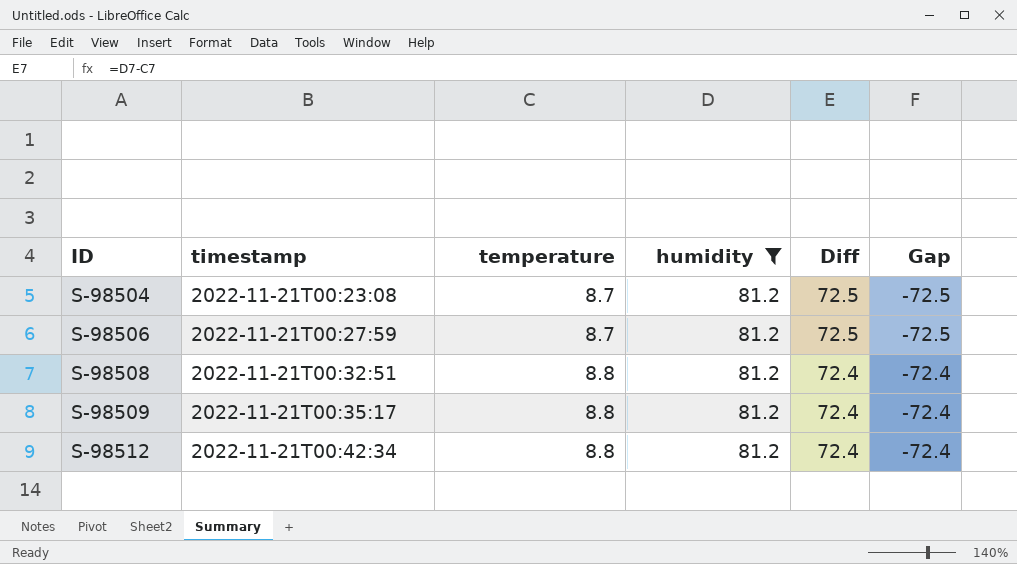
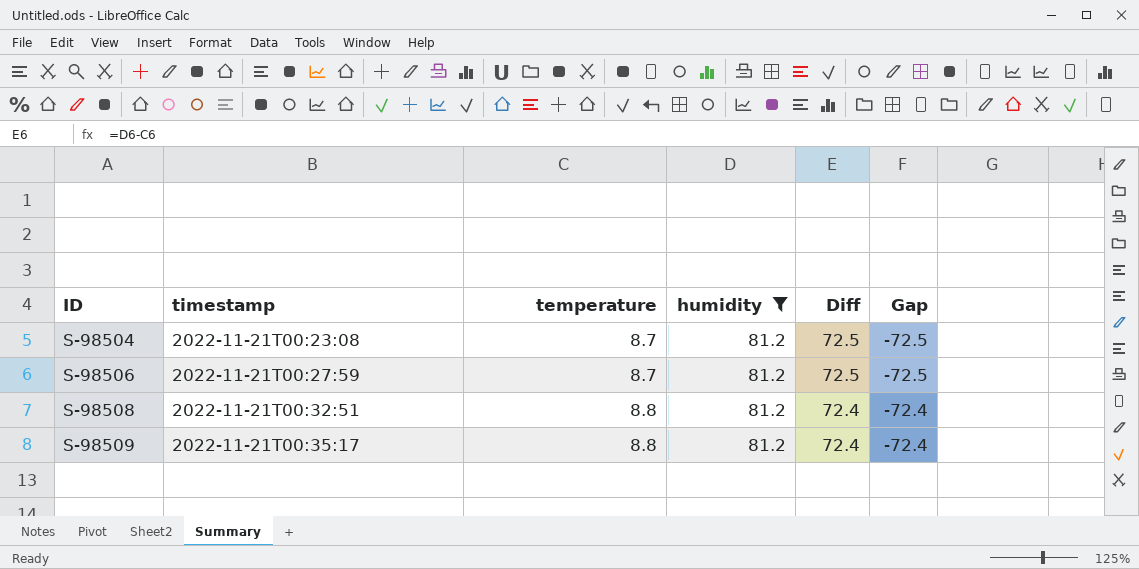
row S-98512: 2022-11-21T00:42:34 | 8.8 | 81.2 | 72.4 | -72.4 -> none

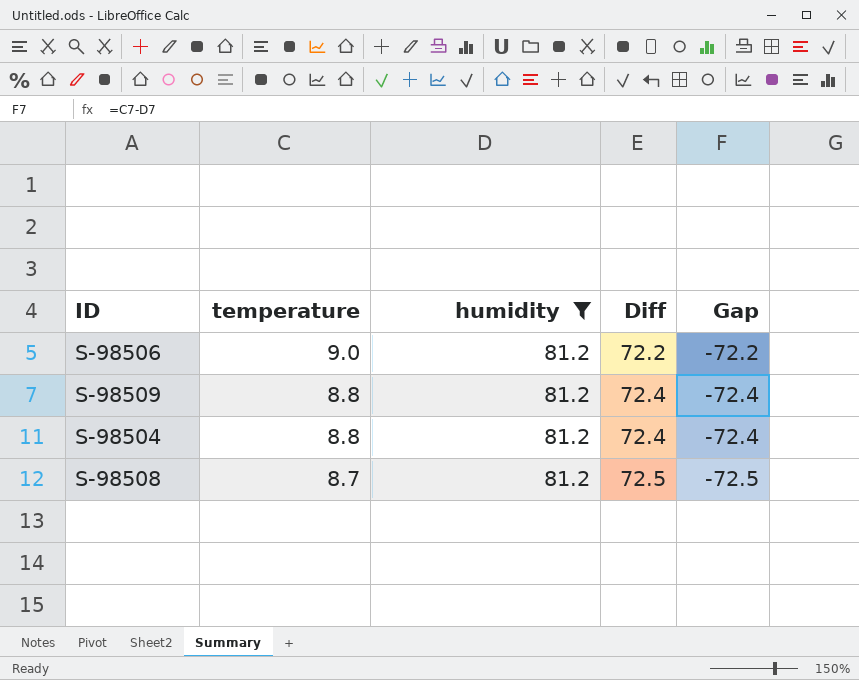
row order: ID ascending -> temperature descending
column timestamp | position: 2 -> none
S-98506 | temperature: 8.7 -> 9.0
S-98506 | Diff: 72.5 -> 72.2
S-98506 | Gap: -72.5 -> -72.2
S-98504 | temperature: 8.7 -> 8.8
S-98504 | Diff: 72.5 -> 72.4
S-98504 | Gap: -72.5 -> -72.4
S-98508 | temperature: 8.8 -> 8.7
S-98508 | Diff: 72.4 -> 72.5
S-98508 | Gap: -72.4 -> -72.5

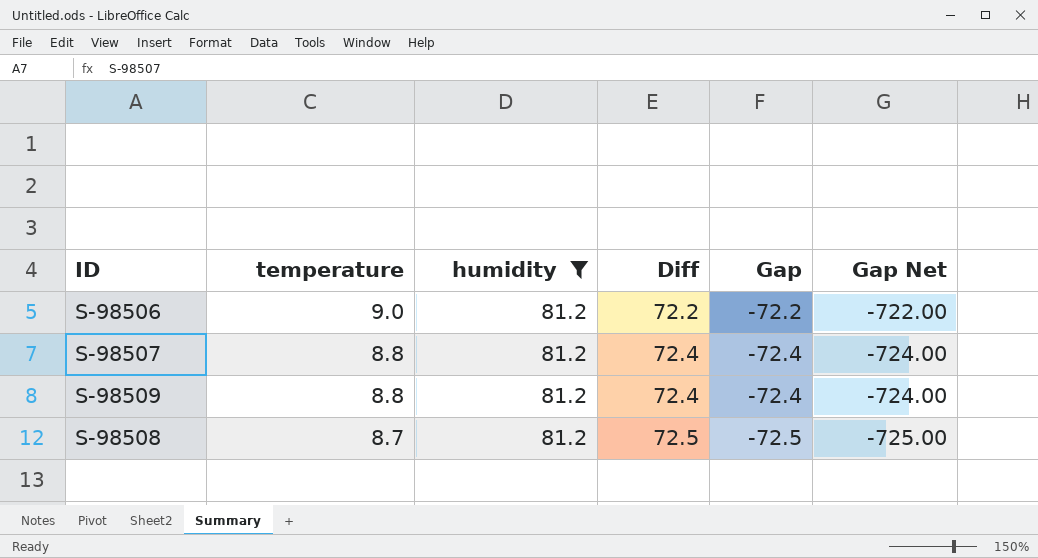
column Gap Net | formula: none -> [Gap] * 10
row S-98504: 8.8 | 81.2 | 72.4 | -72.4 -> none
row S-98507: none -> 8.8 | 81.2 | 72.4 | -72.4 | -724.00

